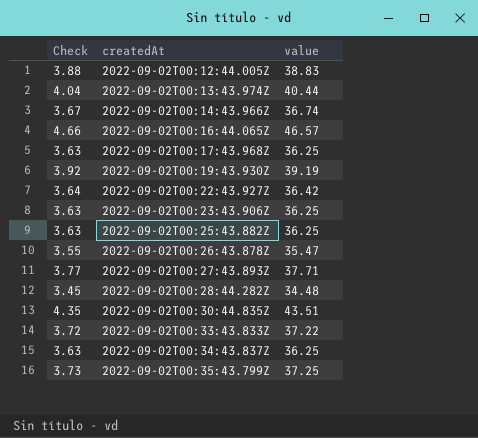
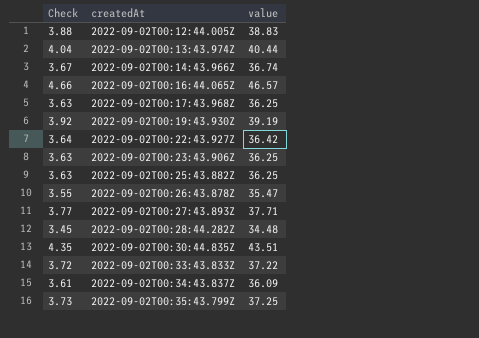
2022-09-02T00:34:43.837Z | Check: 3.63 -> 3.61
2022-09-02T00:34:43.837Z | value: 36.25 -> 36.09

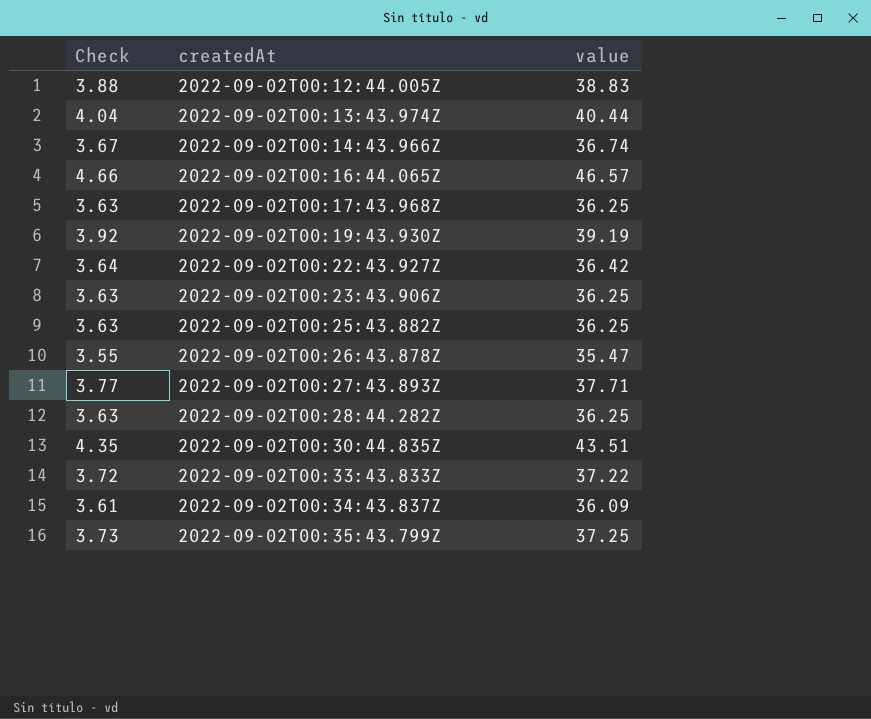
2022-09-02T00:28:44.282Z | Check: 3.45 -> 3.63
2022-09-02T00:28:44.282Z | value: 34.48 -> 36.25

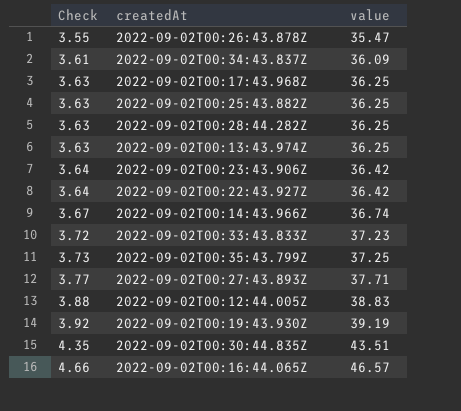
row order: createdAt ascending -> Check ascending
2022-09-02T00:13:43.974Z | Check: 4.04 -> 3.63
2022-09-02T00:13:43.974Z | value: 40.44 -> 36.25
2022-09-02T00:23:43.906Z | Check: 3.63 -> 3.64
2022-09-02T00:23:43.906Z | value: 36.25 -> 36.42
2022-09-02T00:33:43.833Z | value: 37.22 -> 37.23

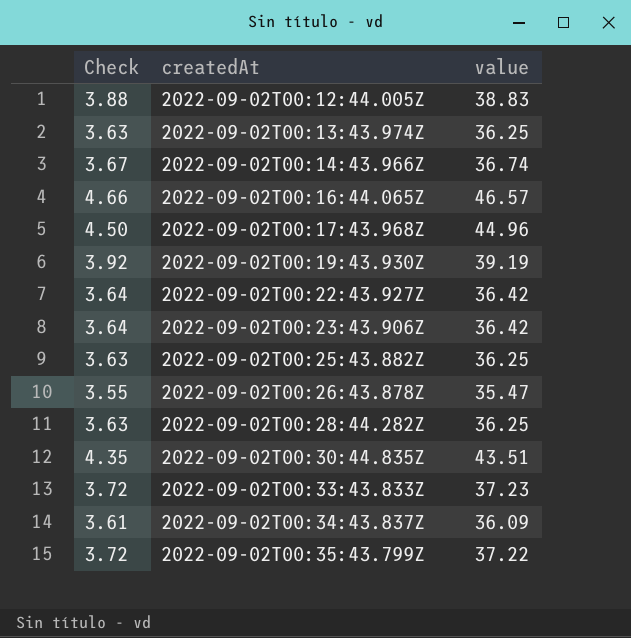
row order: Check ascending -> createdAt ascending
row 2022-09-02T00:27:43.893Z: 3.77 | 37.71 -> none
2022-09-02T00:17:43.968Z | Check: 3.63 -> 4.50
2022-09-02T00:17:43.968Z | value: 36.25 -> 44.96
2022-09-02T00:35:43.799Z | Check: 3.73 -> 3.72
2022-09-02T00:35:43.799Z | value: 37.25 -> 37.22

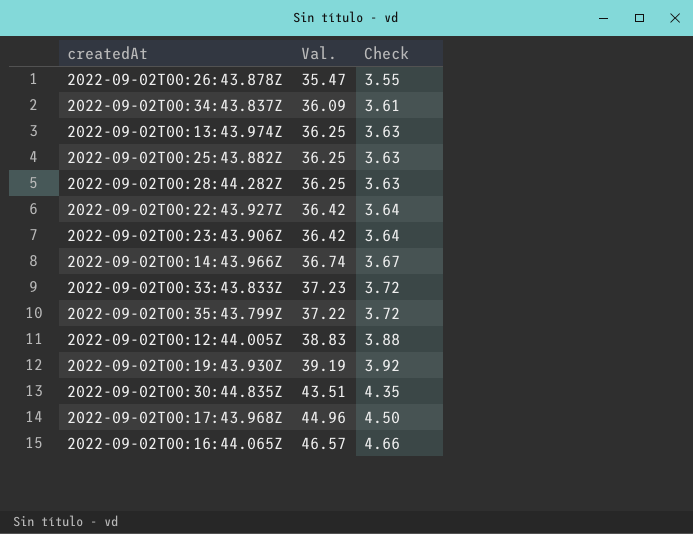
row order: createdAt ascending -> Check ascending
column name: value -> Val.
column Check | position: 1 -> 3

